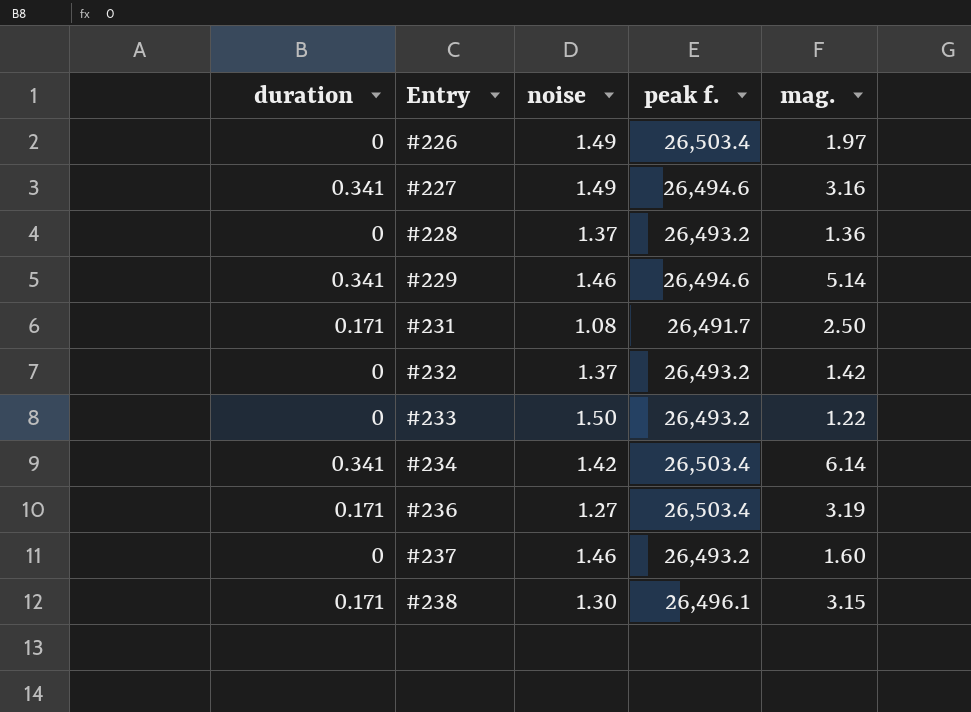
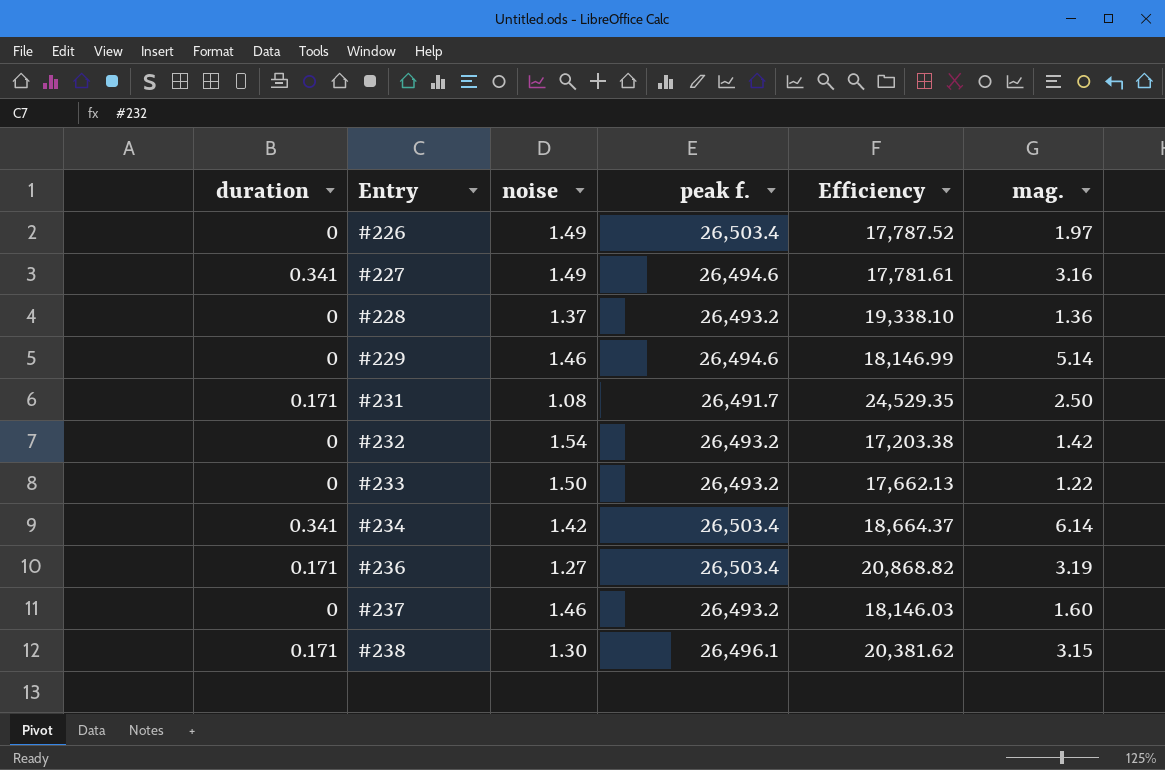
column Efficiency | formula: none -> [peak f.] / [noise]
#229 | duration: 0.341 -> 0
#232 | noise: 1.37 -> 1.54

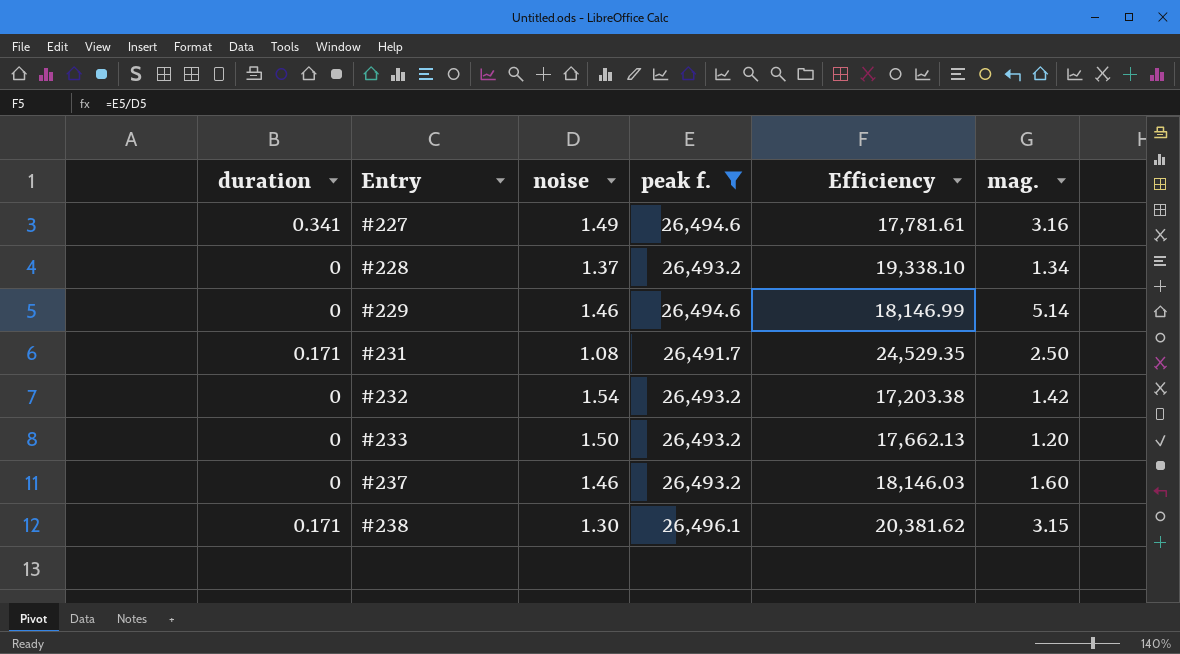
filter: none -> peak f. != 26,503.4
#228 | mag.: 1.36 -> 1.34
#233 | mag.: 1.22 -> 1.20

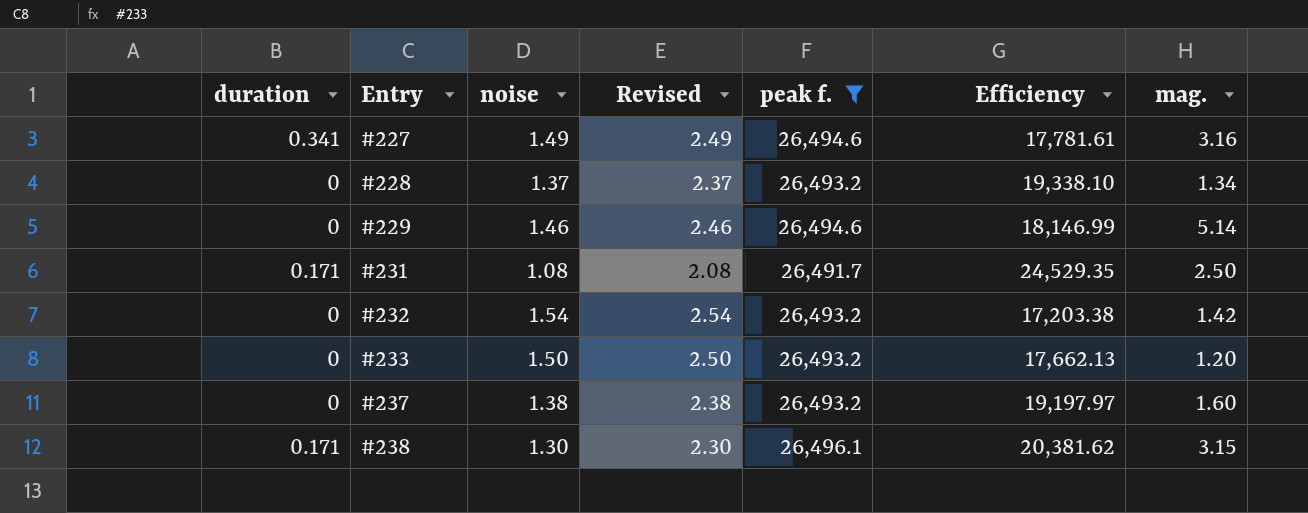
column Revised | formula: none -> [noise] + 1
#237 | noise: 1.46 -> 1.38
#237 | Efficiency: 18,146.03 -> 19,197.97

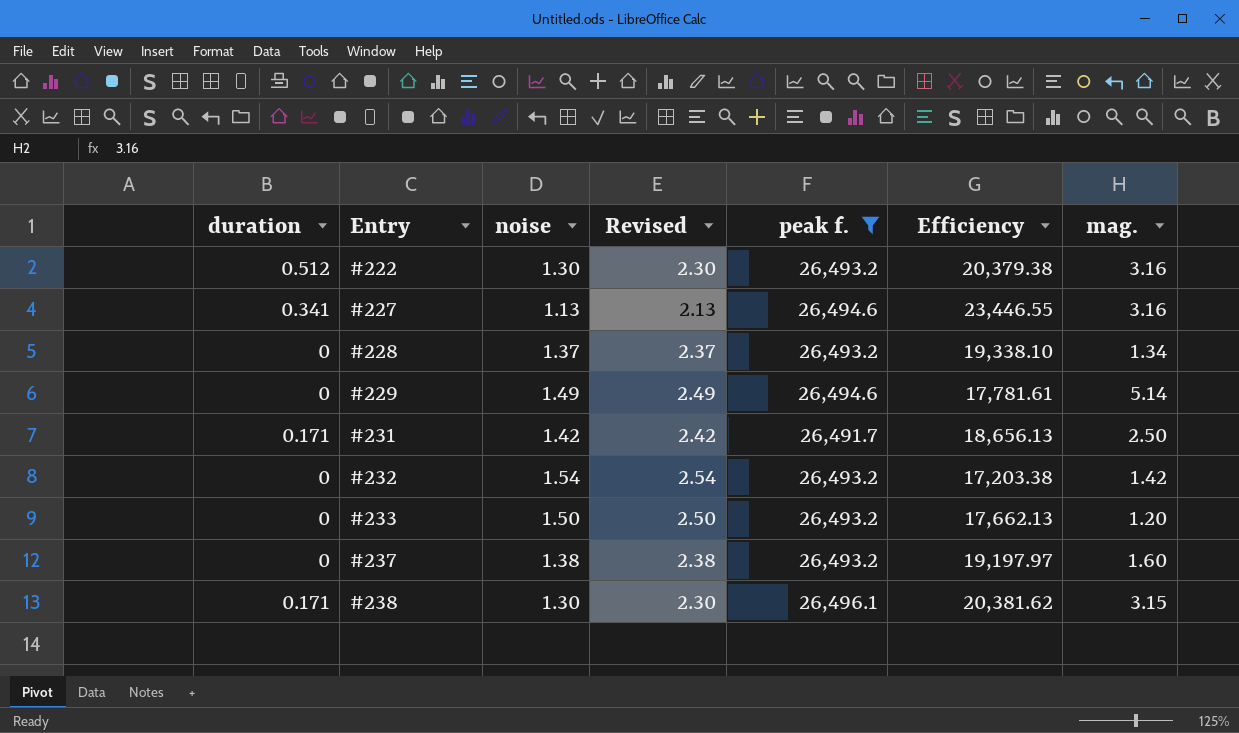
row #222: none -> 0.512 | 1.30 | 2.30 | 26,493.2 | 20,379.38 | 3.16
#227 | noise: 1.49 -> 1.13
#227 | Revised: 2.49 -> 2.13
#227 | Efficiency: 17,781.61 -> 23,446.55
#229 | noise: 1.46 -> 1.49
#229 | Revised: 2.46 -> 2.49
#229 | Efficiency: 18,146.99 -> 17,781.61
#231 | noise: 1.08 -> 1.42
#231 | Revised: 2.08 -> 2.42
#231 | Efficiency: 24,529.35 -> 18,656.13

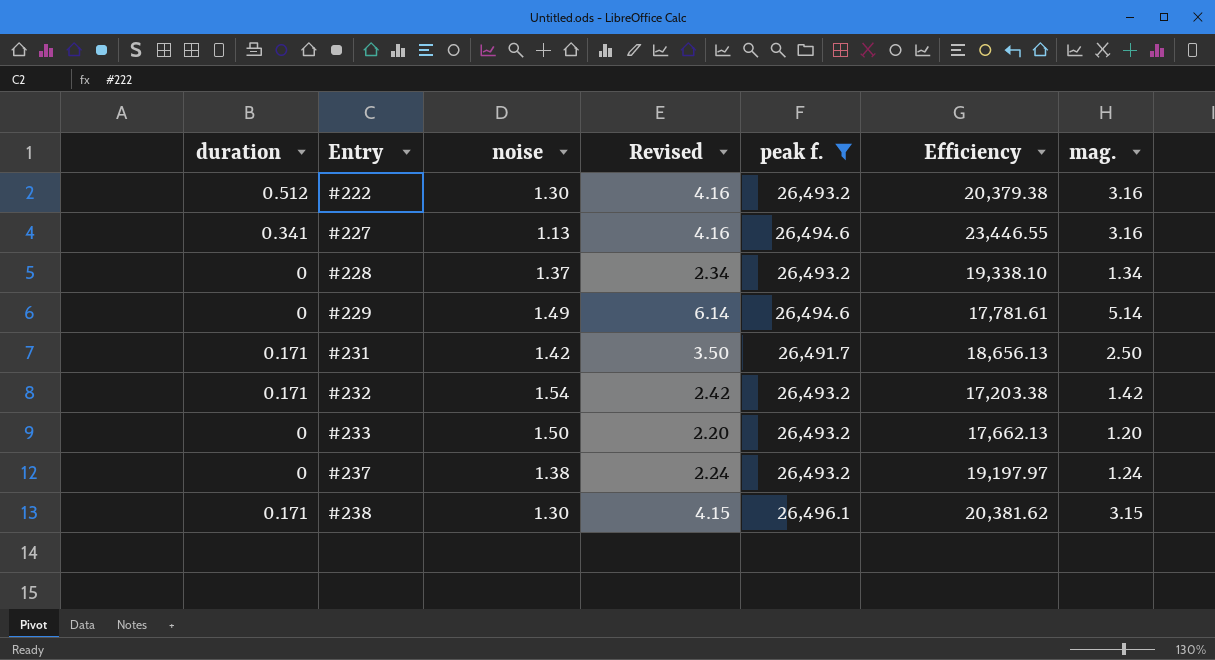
column Revised | formula: [noise] + 1 -> [mag.] + 1
#232 | duration: 0 -> 0.171
#237 | mag.: 1.60 -> 1.24

